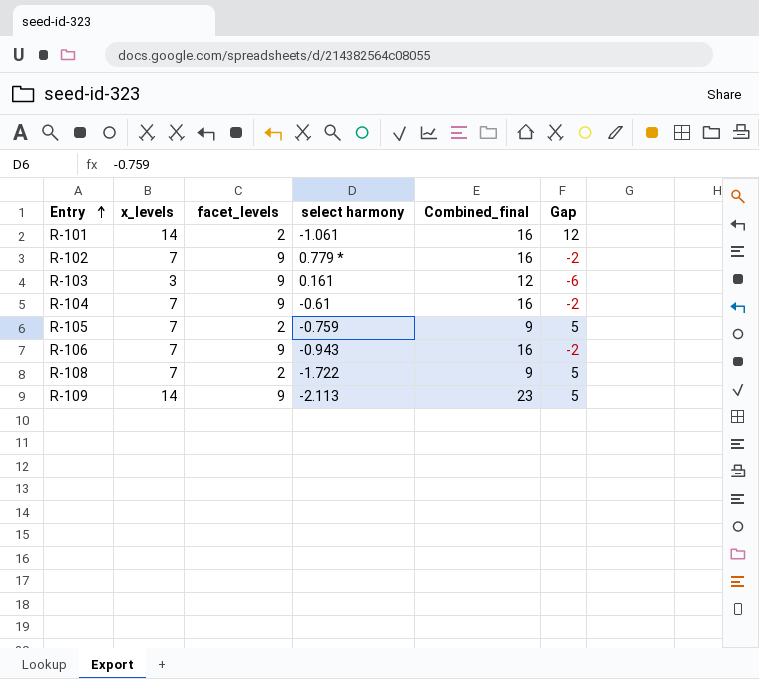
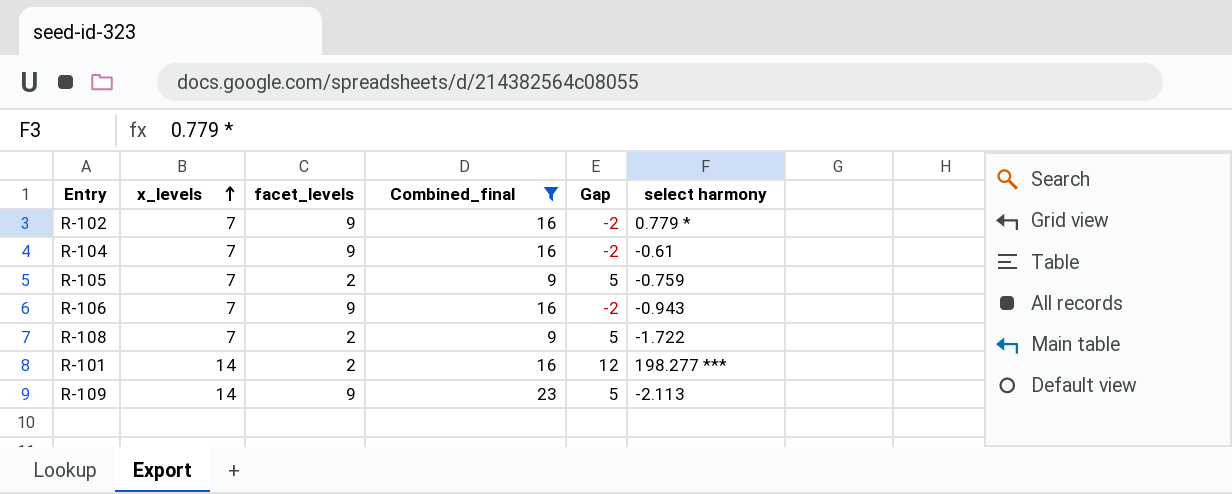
filter: none -> Combined_final != 12
row order: Entry ascending -> x_levels ascending
column select harmony | position: 4 -> 6
R-101 | select harmony: -1.061 -> 198.277 ***

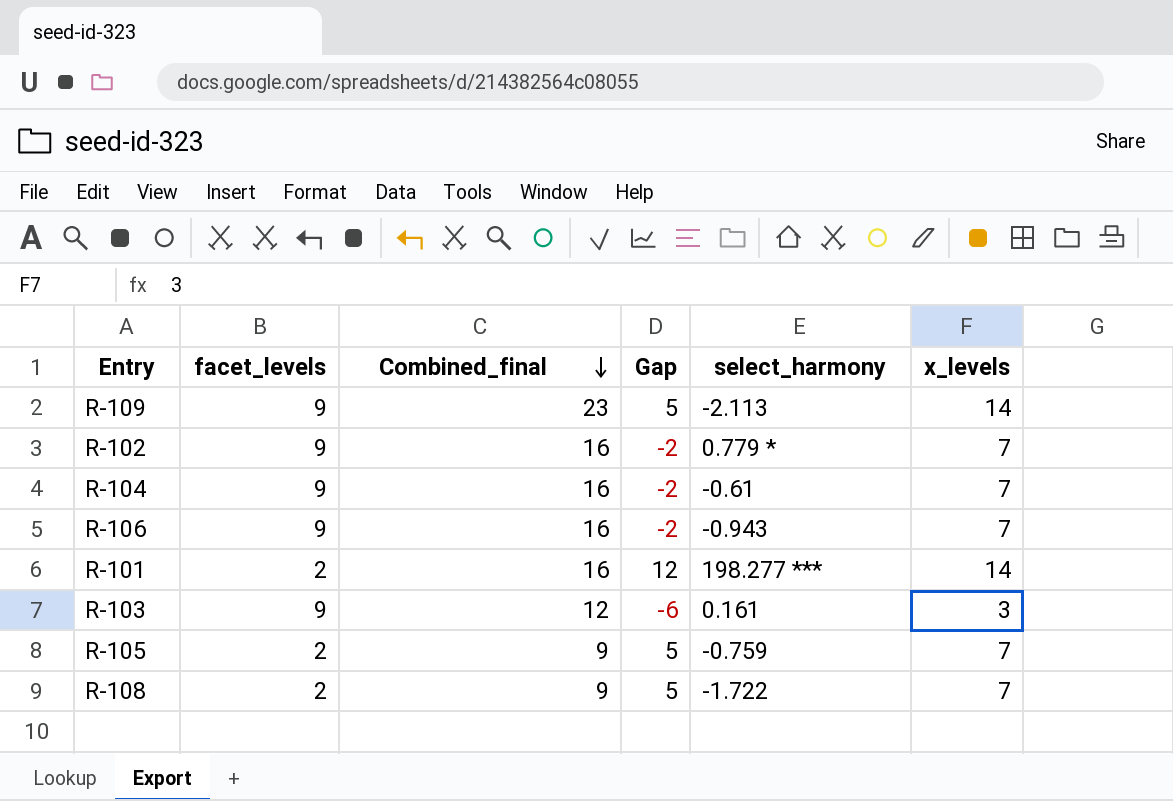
filter: Combined_final != 12 -> none
row order: x_levels ascending -> Combined_final descending
column name: select harmony -> select_harmony
column x_levels | position: 2 -> 6

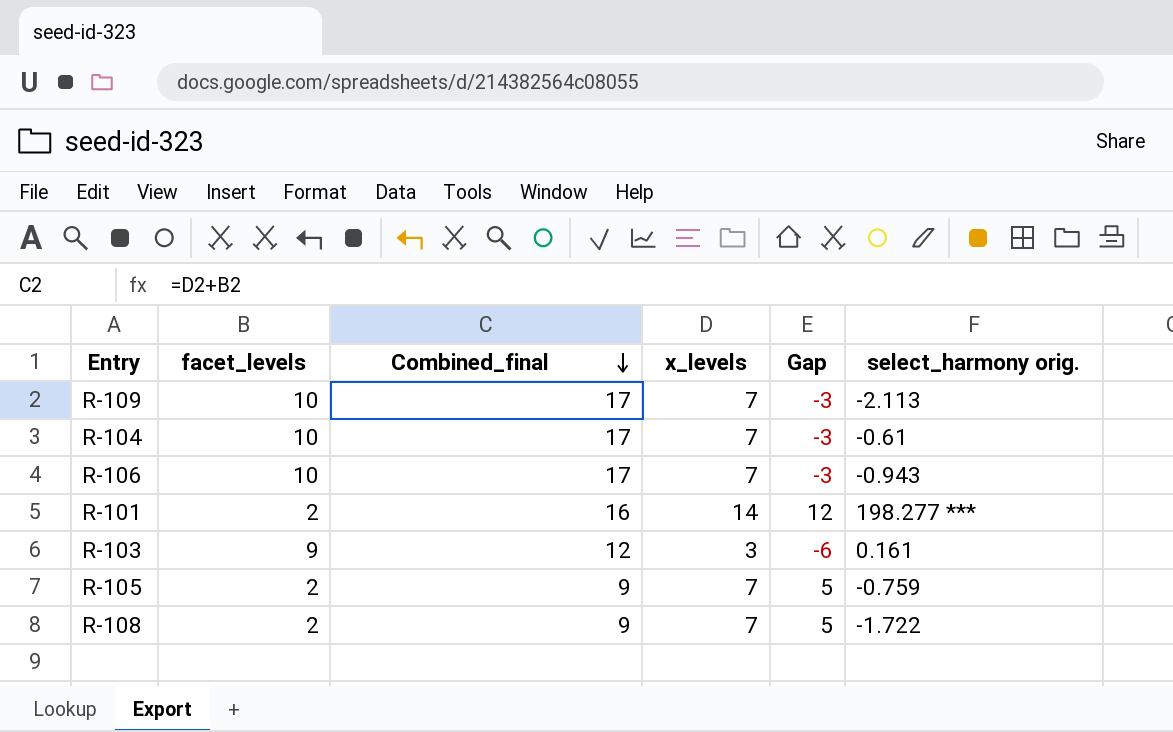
column x_levels | position: 6 -> 4
column name: select_harmony -> select_harmony orig.
row R-102: 9 | 16 | -2 | 0.779 * | 7 -> none
R-109 | facet_levels: 9 -> 10
R-109 | Combined_final: 23 -> 17
R-109 | x_levels: 14 -> 7
R-109 | Gap: 5 -> -3
R-104 | facet_levels: 9 -> 10
R-104 | Combined_final: 16 -> 17
R-104 | Gap: -2 -> -3
R-106 | facet_levels: 9 -> 10
R-106 | Combined_final: 16 -> 17
R-106 | Gap: -2 -> -3

